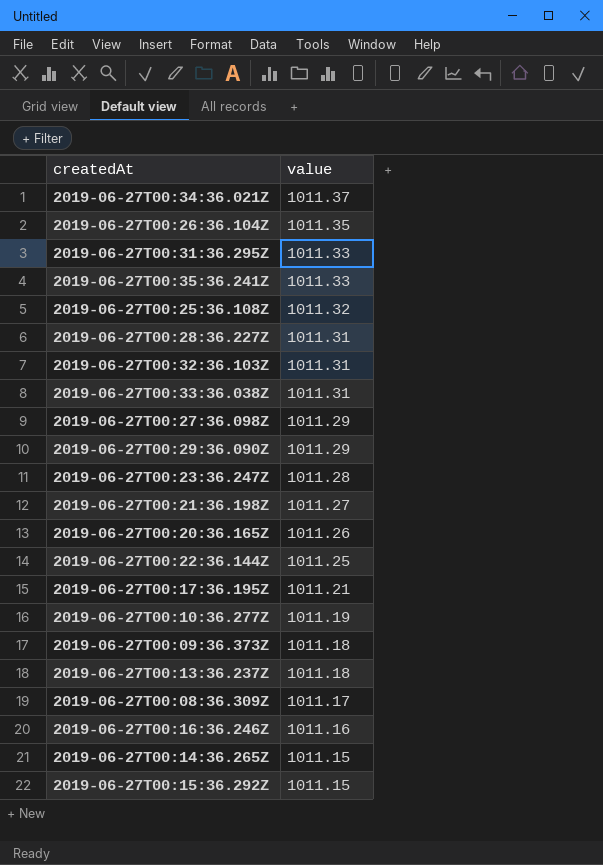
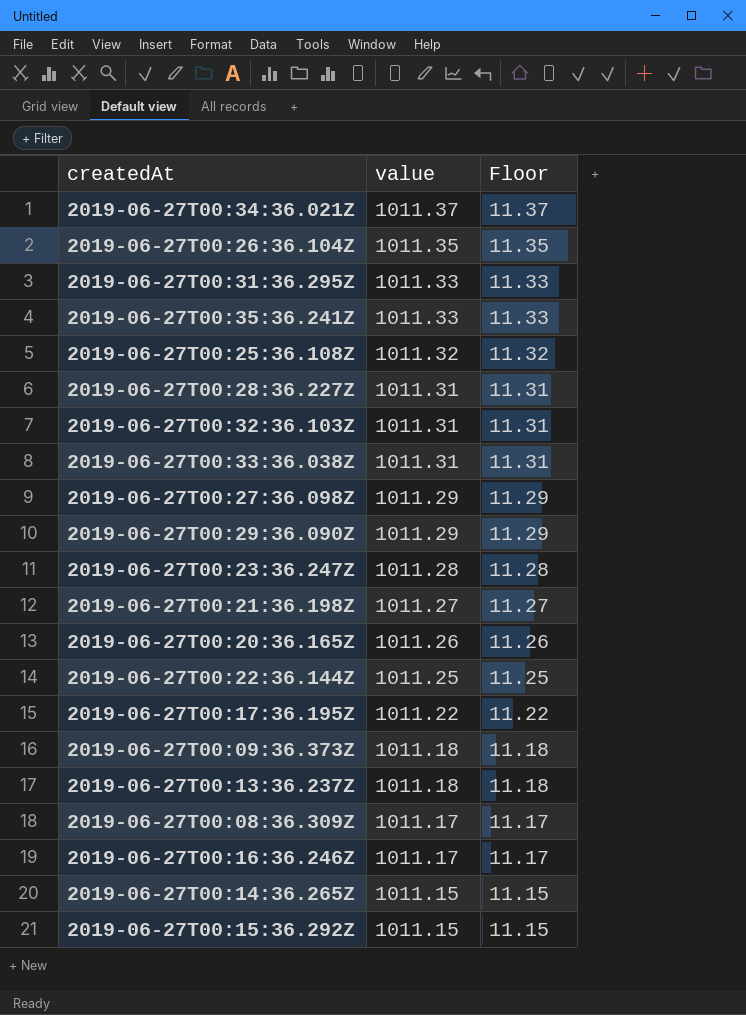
column Floor | formula: none -> [value] - 1000
row 2019-06-27T00:10:36.277Z: 1011.19 -> none
2019-06-27T00:17:36.195Z | value: 1011.21 -> 1011.22
2019-06-27T00:16:36.246Z | value: 1011.16 -> 1011.17

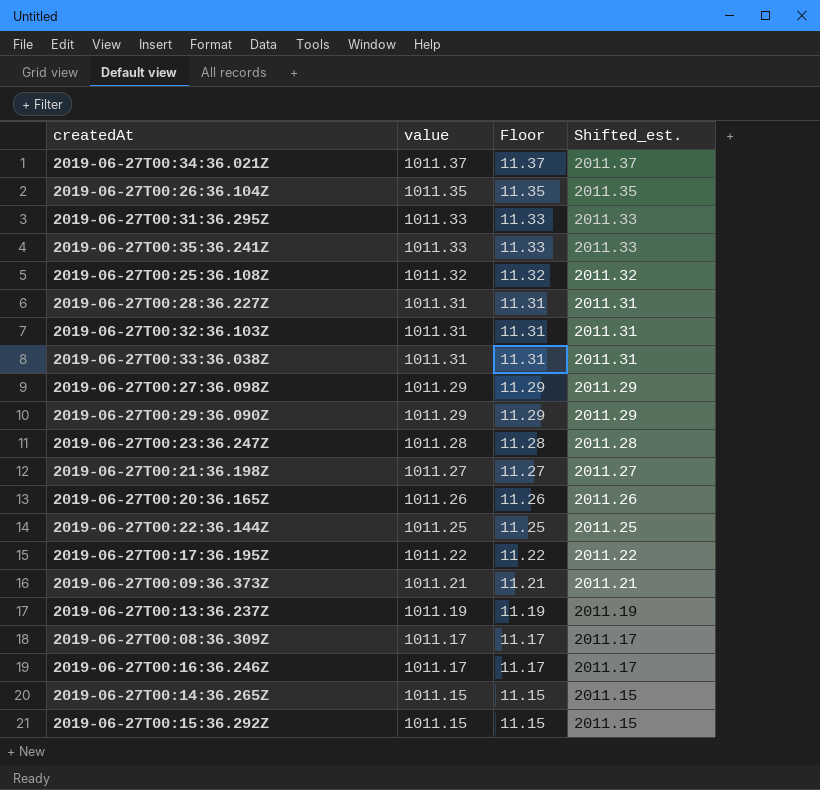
column Shifted_est. | formula: none -> [value] + 1000
2019-06-27T00:09:36.373Z | value: 1011.18 -> 1011.21
2019-06-27T00:09:36.373Z | Floor: 11.18 -> 11.21
2019-06-27T00:13:36.237Z | value: 1011.18 -> 1011.19
2019-06-27T00:13:36.237Z | Floor: 11.18 -> 11.19

